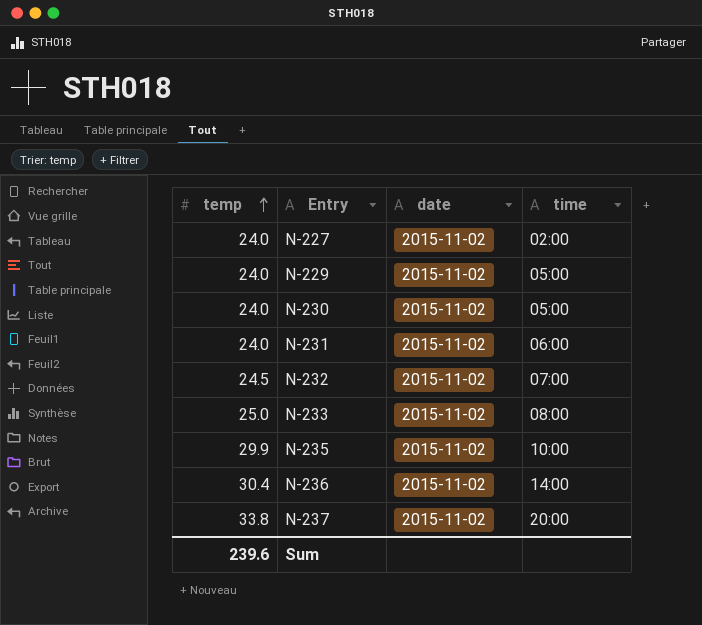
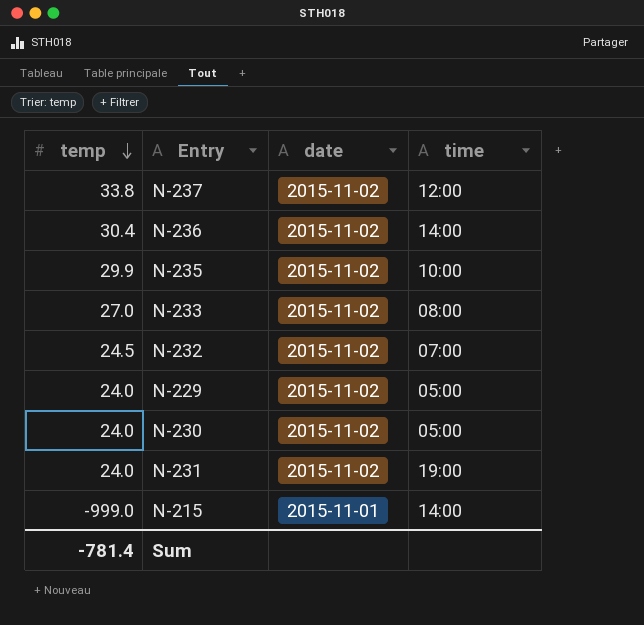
row order: temp ascending -> temp descending
row N-227: 24.0 | 2015-11-02 | 02:00 -> none
N-237 | time: 20:00 -> 12:00
N-233 | temp: 25.0 -> 27.0
N-231 | time: 06:00 -> 19:00
row N-215: none -> -999.0 | 2015-11-01 | 14:00
Sum | temp: 239.6 -> -781.4

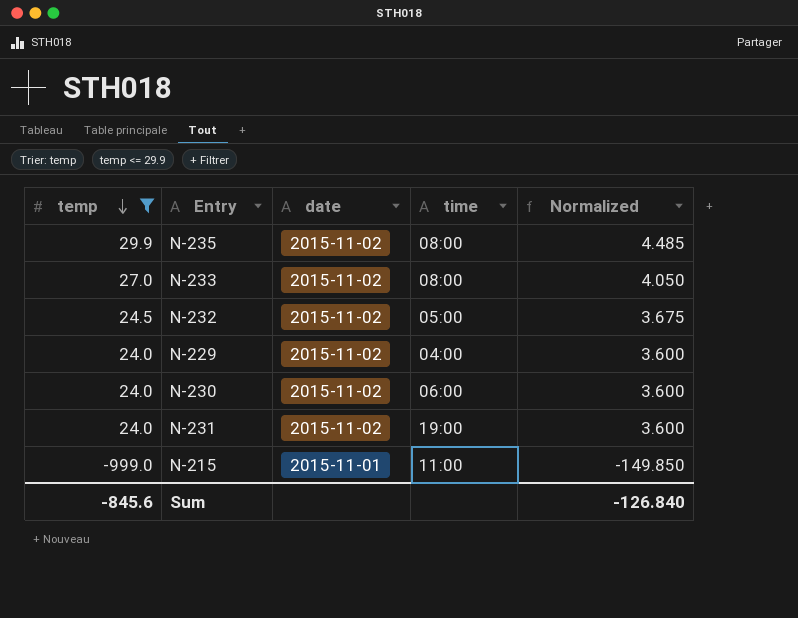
filter: none -> temp <= 29.9
column Normalized | formula: none -> [temp] * 0.15
N-235 | time: 10:00 -> 08:00
N-232 | time: 07:00 -> 05:00
N-229 | time: 05:00 -> 04:00
N-230 | time: 05:00 -> 06:00
N-215 | time: 14:00 -> 11:00
Sum | temp: -781.4 -> -845.6

